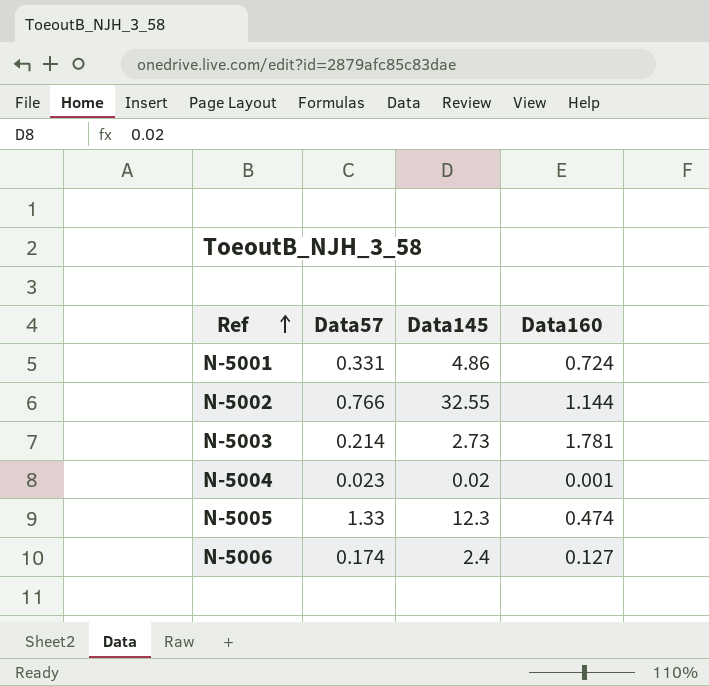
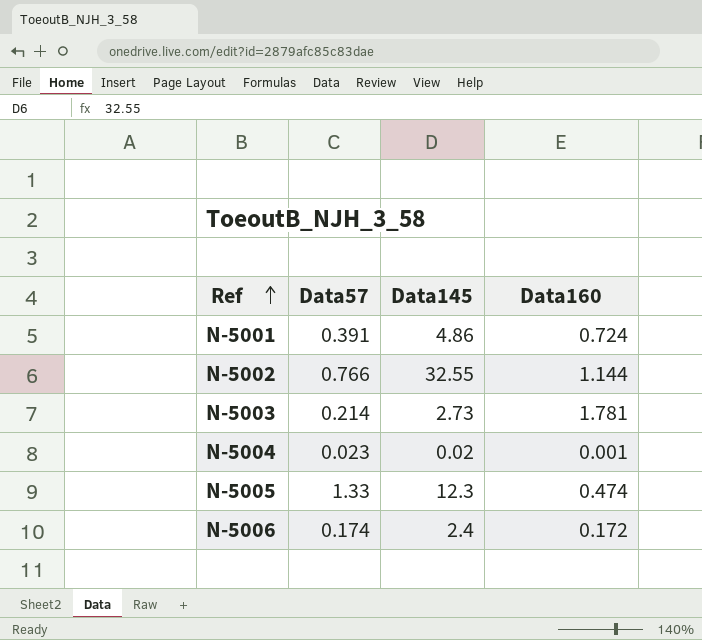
N-5001 | Data57: 0.331 -> 0.391
N-5006 | Data160: 0.127 -> 0.172

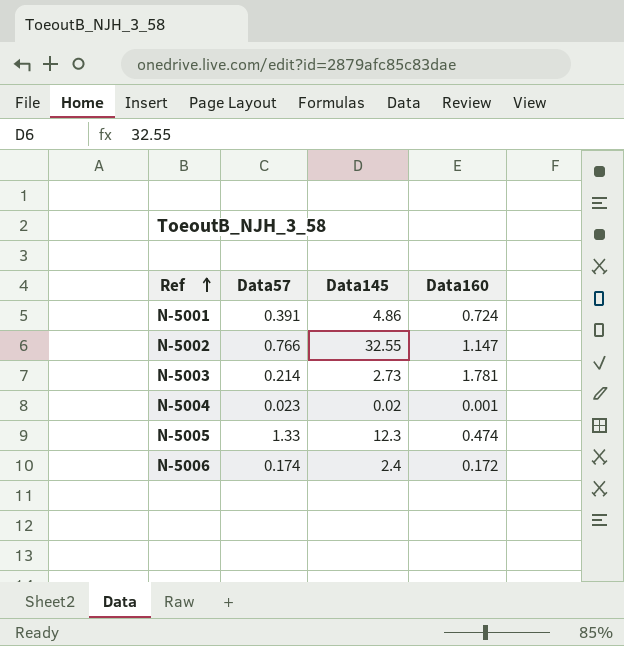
N-5002 | Data160: 1.144 -> 1.147

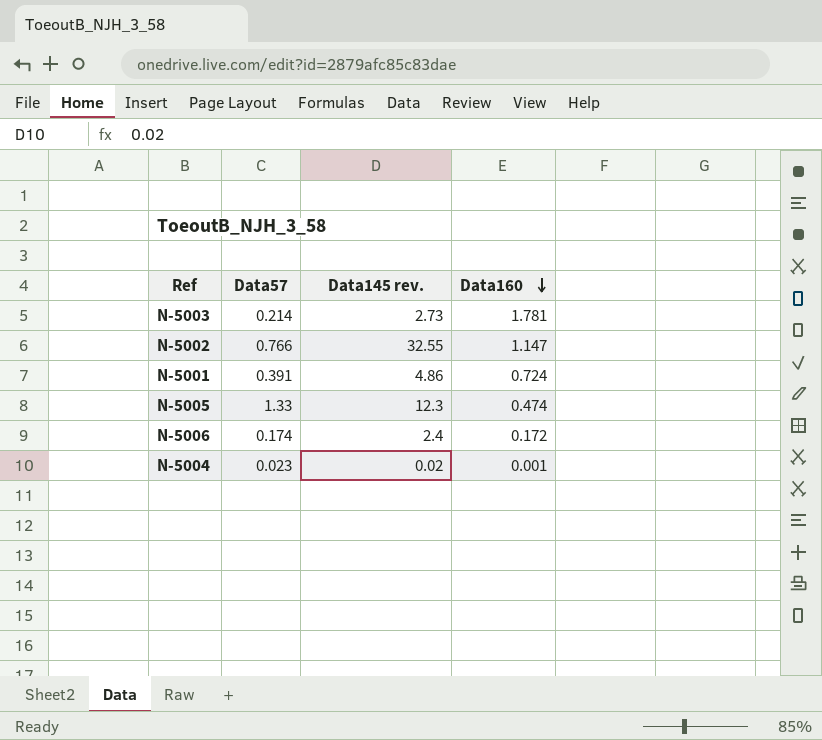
row order: Ref ascending -> Data160 descending
column name: Data145 -> Data145 rev.

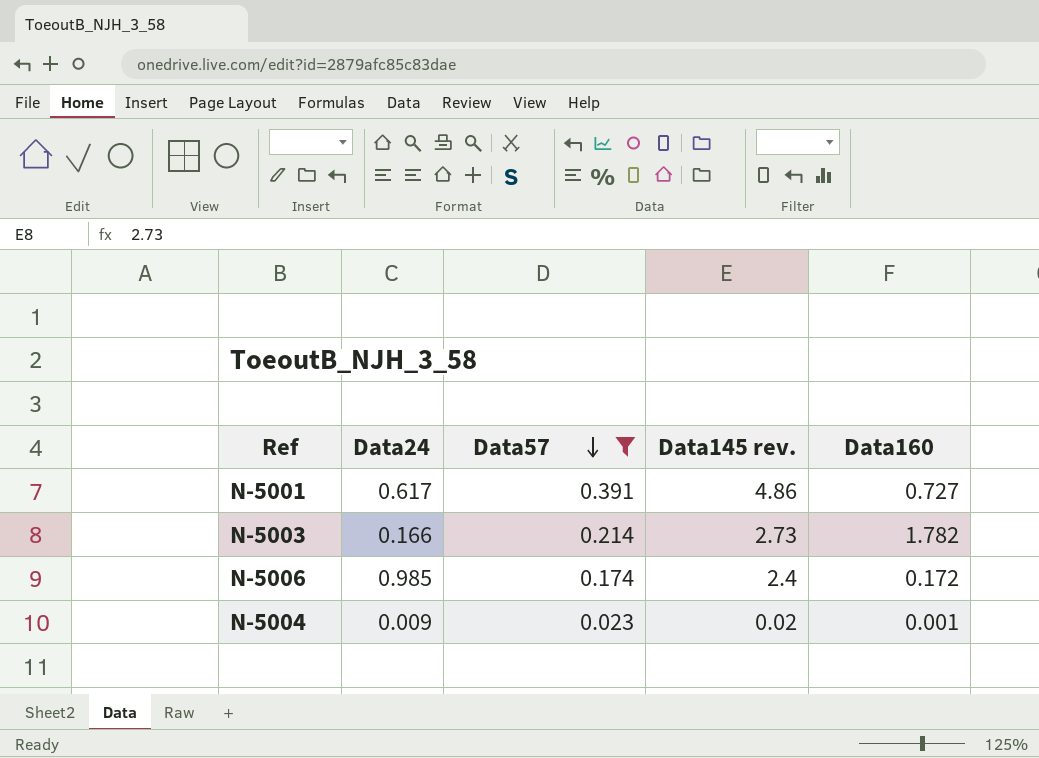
filter: none -> Data57 <= 0.391
row order: Data160 descending -> Data57 descending
column Data24 | position: none -> 2
N-5001 | Data160: 0.724 -> 0.727
N-5003 | Data160: 1.781 -> 1.782

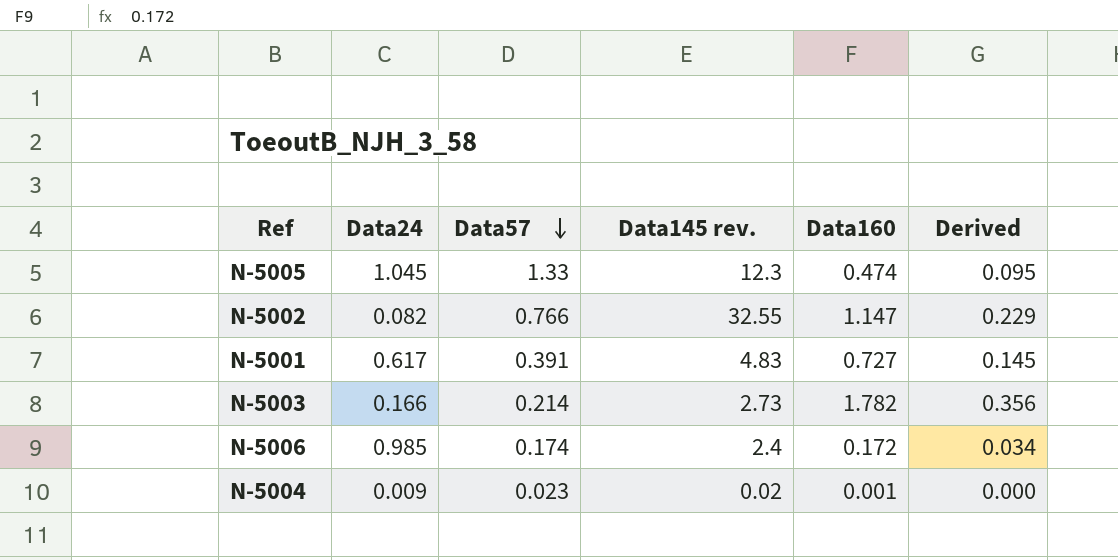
filter: Data57 <= 0.391 -> none
column Derived | formula: none -> [Data160] * 0.2
N-5001 | Data145 rev.: 4.86 -> 4.83

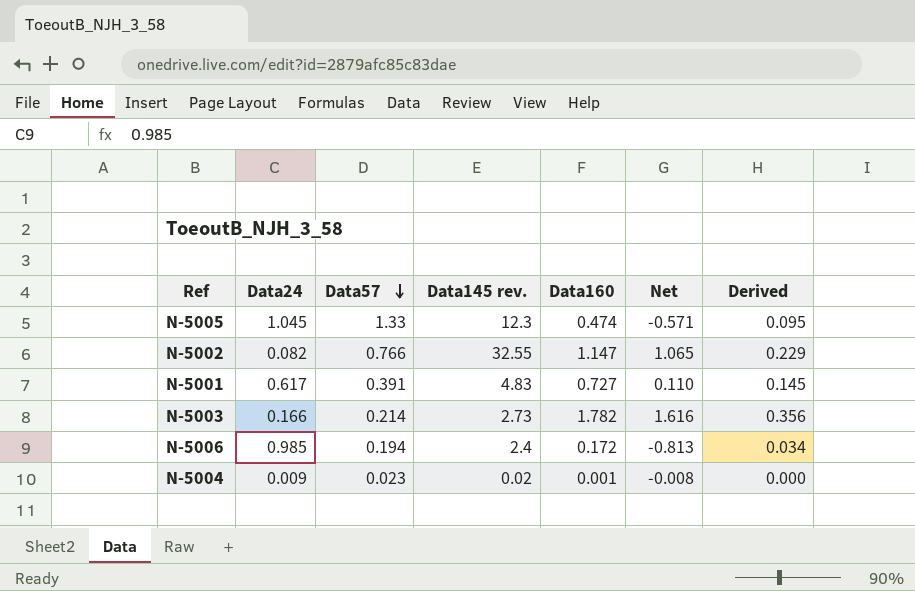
column Net | formula: none -> [Data160] - [Data24]
N-5006 | Data57: 0.174 -> 0.194

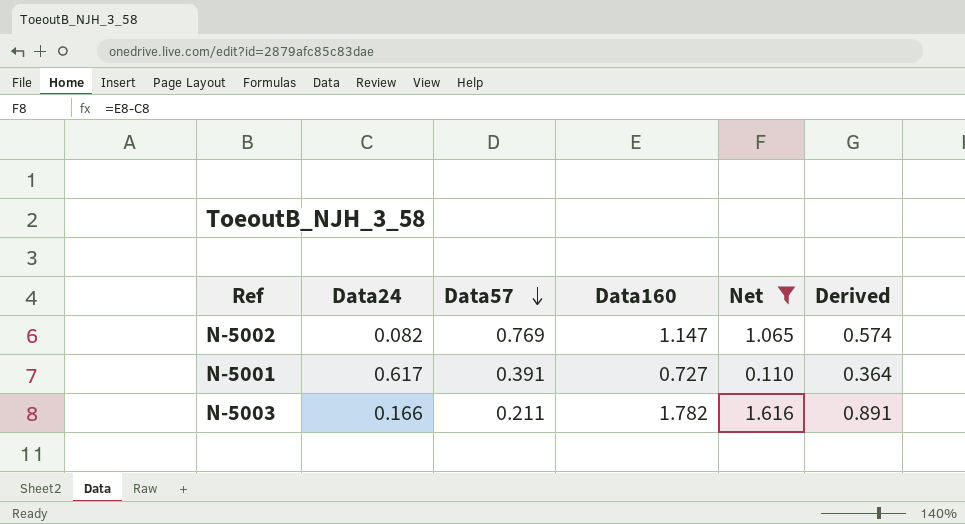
filter: none -> Net >= 0.110
column Data145 rev. | position: 4 -> none
column Derived | formula: [Data160] * 0.2 -> [Data160] * 0.5
N-5002 | Data57: 0.766 -> 0.769
N-5003 | Data57: 0.214 -> 0.211

